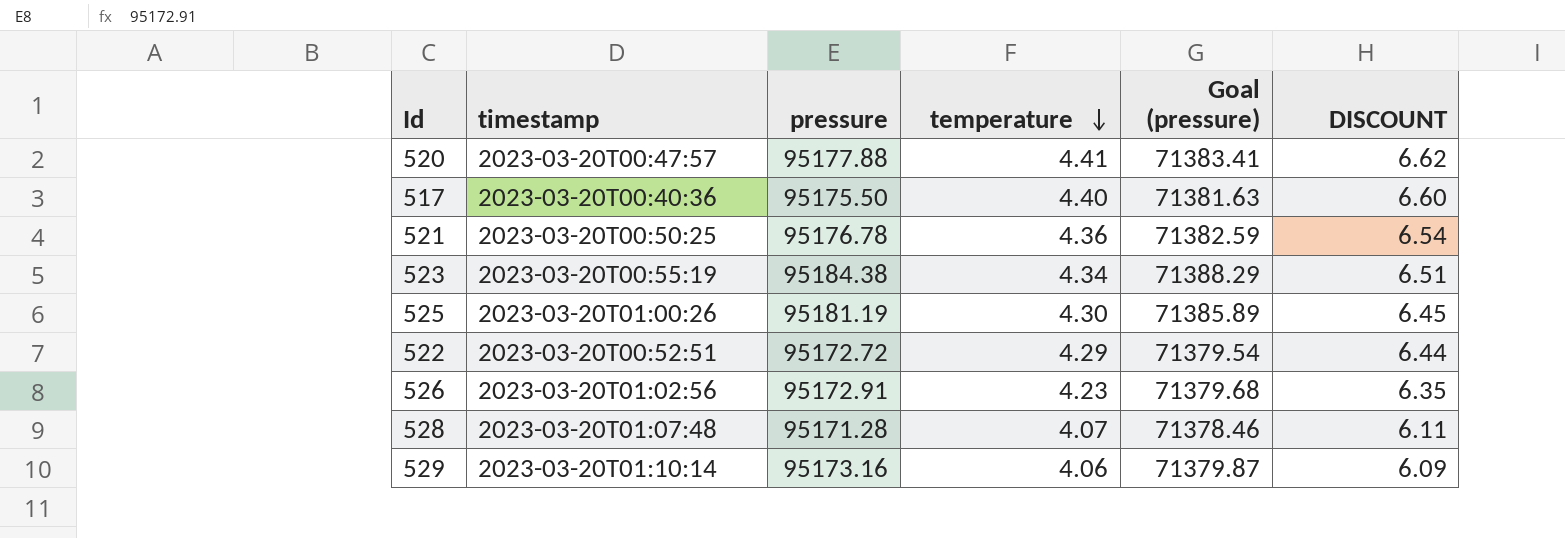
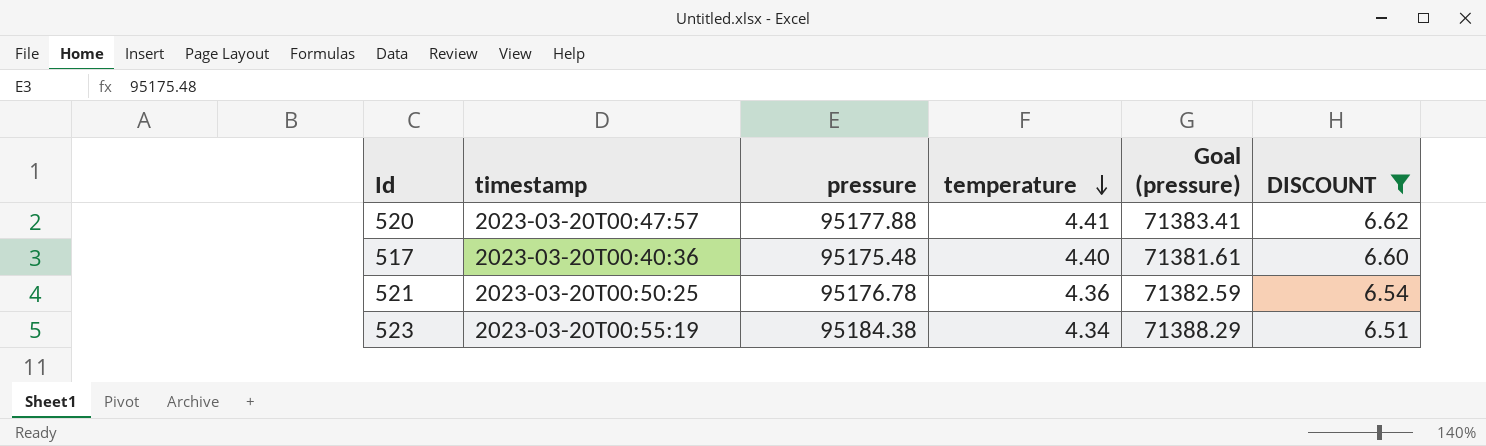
filter: none -> DISCOUNT >= 6.51
517 | pressure: 95175.50 -> 95175.48
517 | Goal (pressure): 71381.63 -> 71381.61

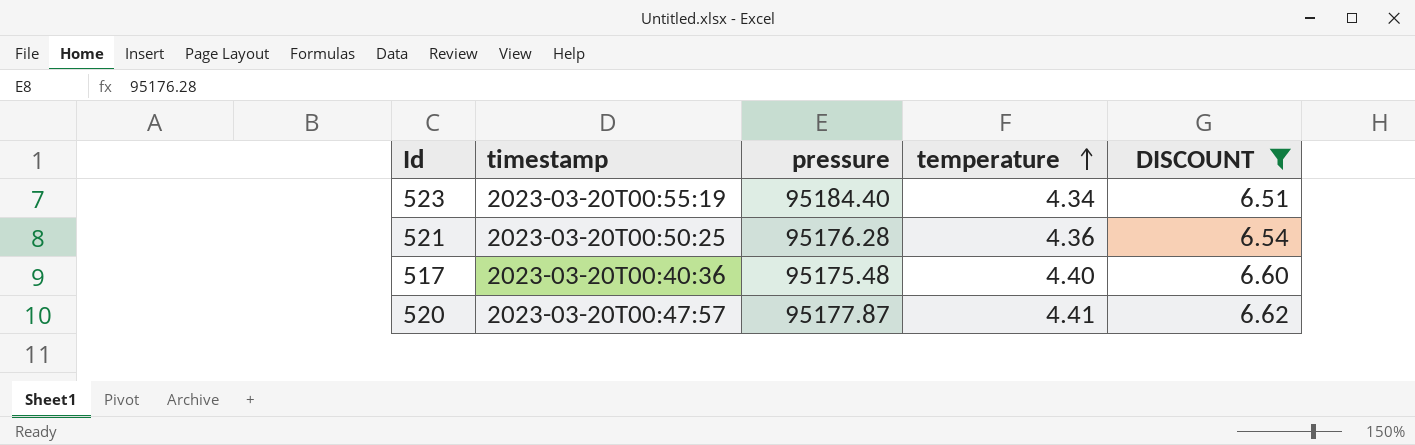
row order: temperature descending -> temperature ascending
column Goal (pressure) | formula: [pressure] * 0.75 -> none
523 | pressure: 95184.38 -> 95184.40
521 | pressure: 95176.78 -> 95176.28
520 | pressure: 95177.88 -> 95177.87

